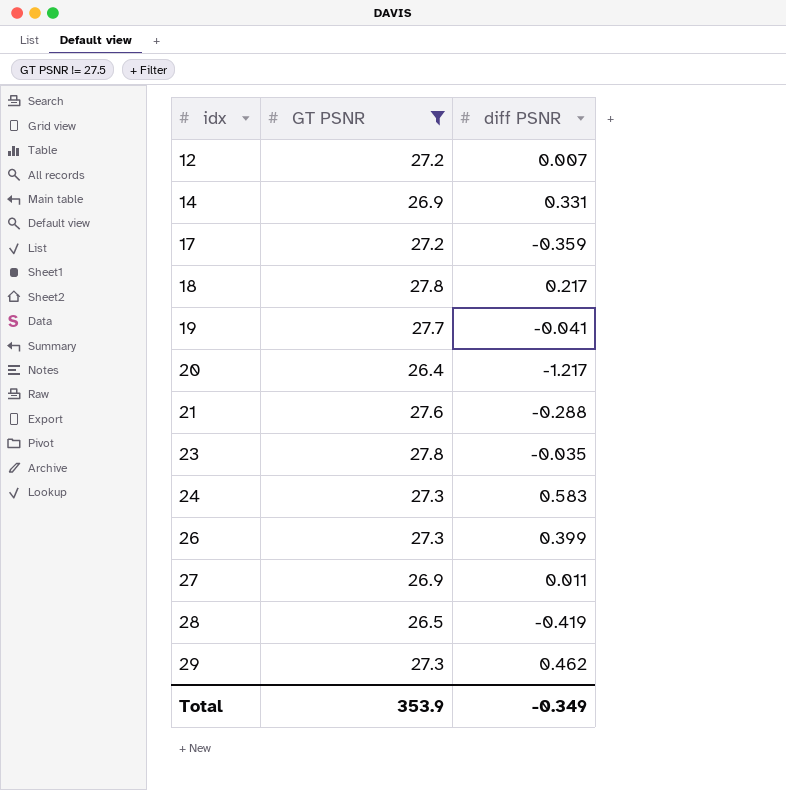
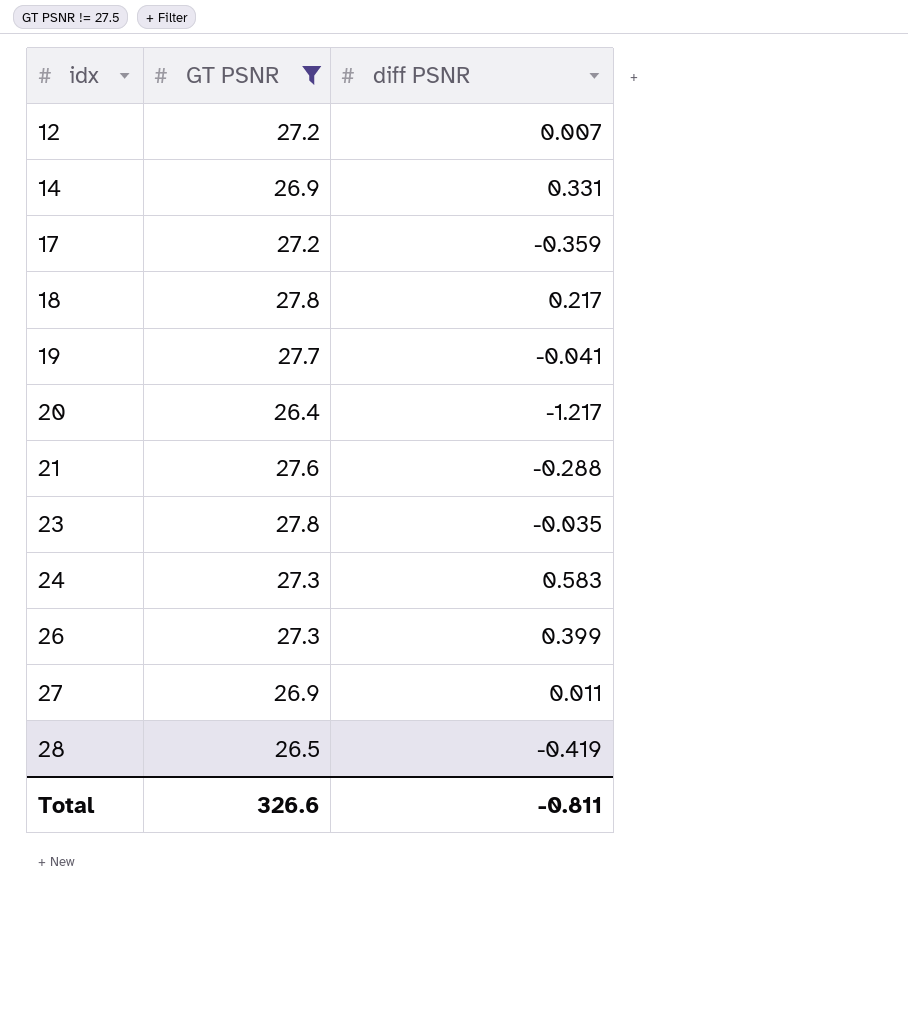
row 29: 27.3 | 0.462 -> none
Total | GT PSNR: 353.9 -> 326.6
Total | diff PSNR: -0.349 -> -0.811

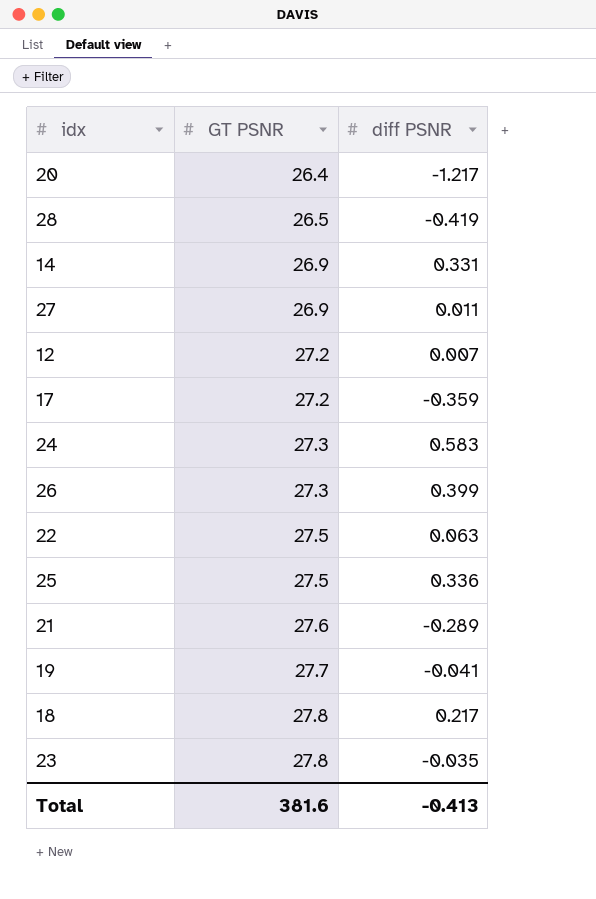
filter: GT PSNR != 27.5 -> none
row order: idx ascending -> GT PSNR ascending
21 | diff PSNR: -0.288 -> -0.289
Total | GT PSNR: 326.6 -> 381.6
Total | diff PSNR: -0.811 -> -0.413

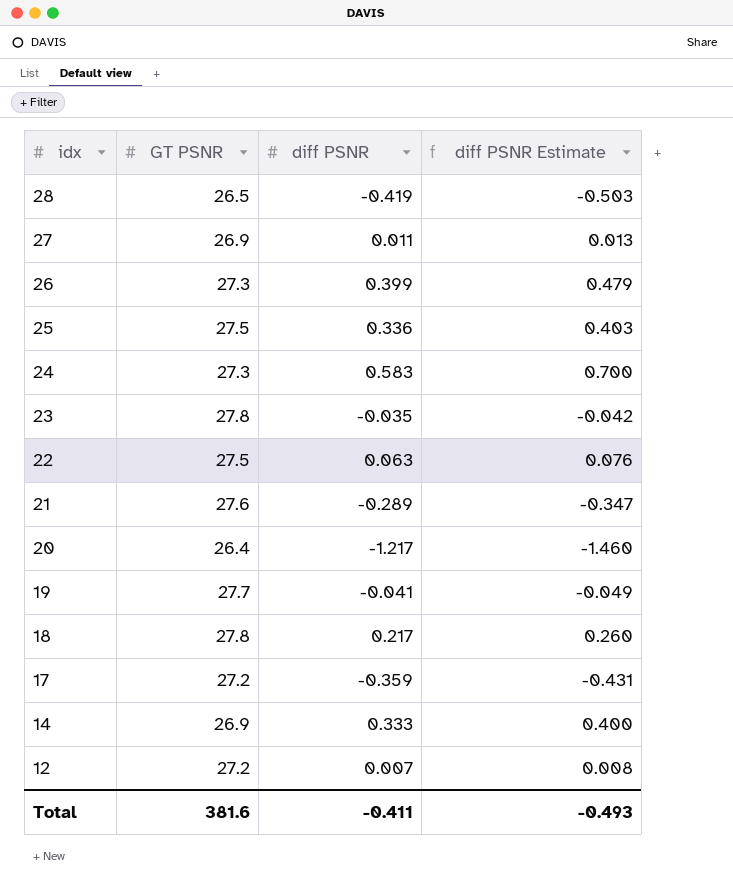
row order: GT PSNR ascending -> idx descending
column diff PSNR Estimate | formula: none -> [diff PSNR] * 1.2
14 | diff PSNR: 0.331 -> 0.333
Total | diff PSNR: -0.413 -> -0.411

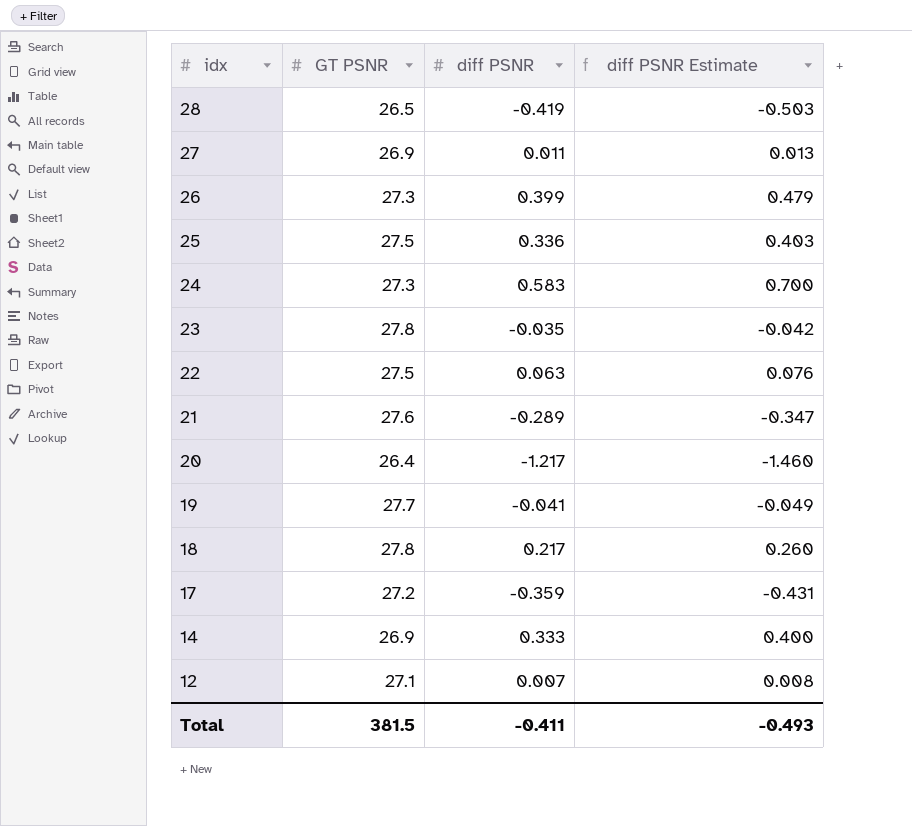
12 | GT PSNR: 27.2 -> 27.1
Total | GT PSNR: 381.6 -> 381.5

